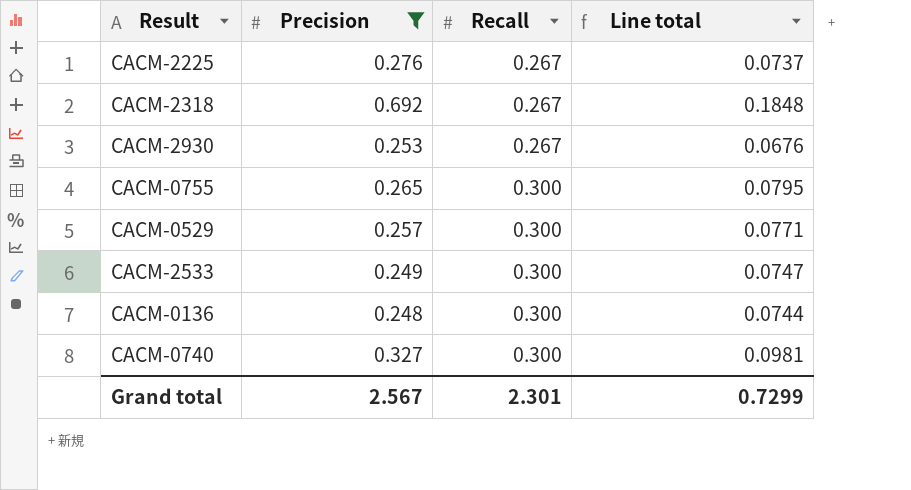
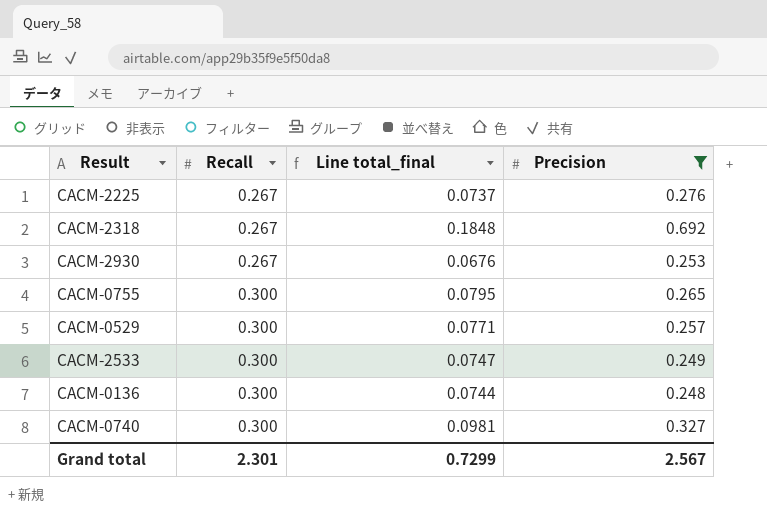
column name: Line total -> Line total_final
column Precision | position: 2 -> 4

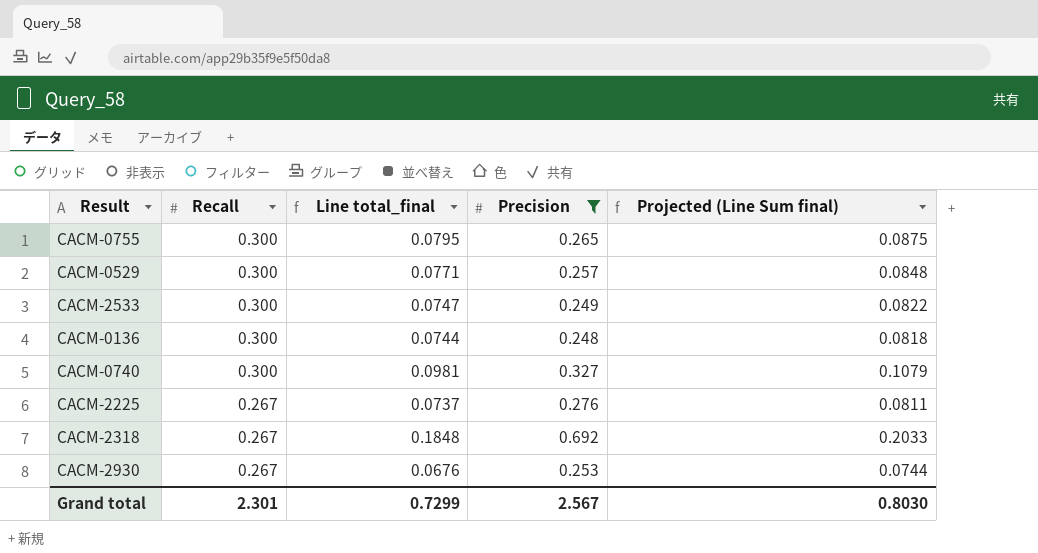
row order: Recall ascending -> Recall descending
column Projected (Line Sum final) | formula: none -> [Line total_final] * 1.1

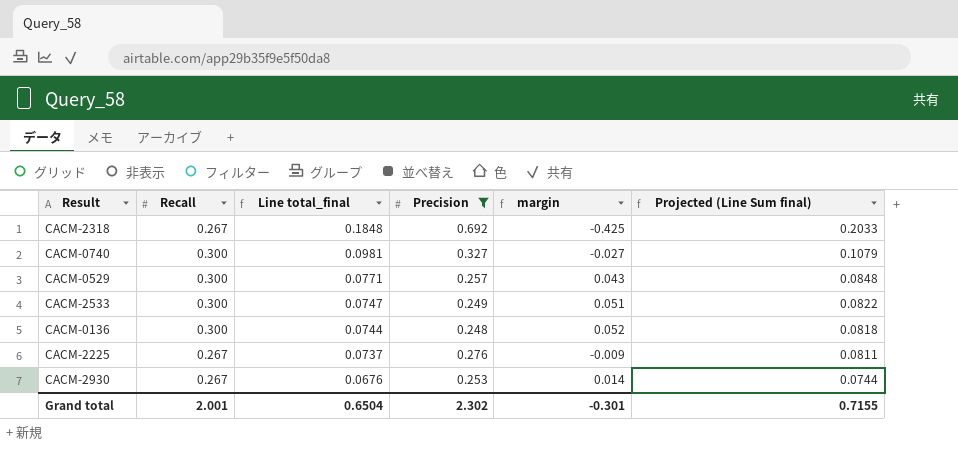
row order: Recall descending -> Line total_final descending
column margin | formula: none -> [Recall] - [Precision]
row CACM-0755: 0.300 | 0.0795 | 0.265 | 0.0875 -> none
Grand total | Recall: 2.301 -> 2.001
Grand total | Line total_final: 0.7299 -> 0.6504
Grand total | Precision: 2.567 -> 2.302
Grand total | Projected (Line Sum final): 0.8030 -> 0.7155

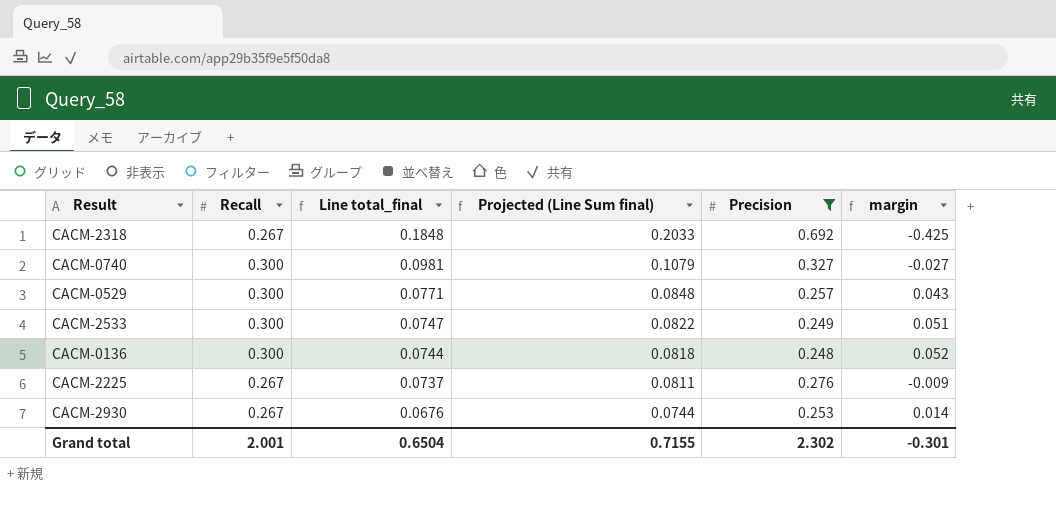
column Projected (Line Sum final) | position: 6 -> 4

